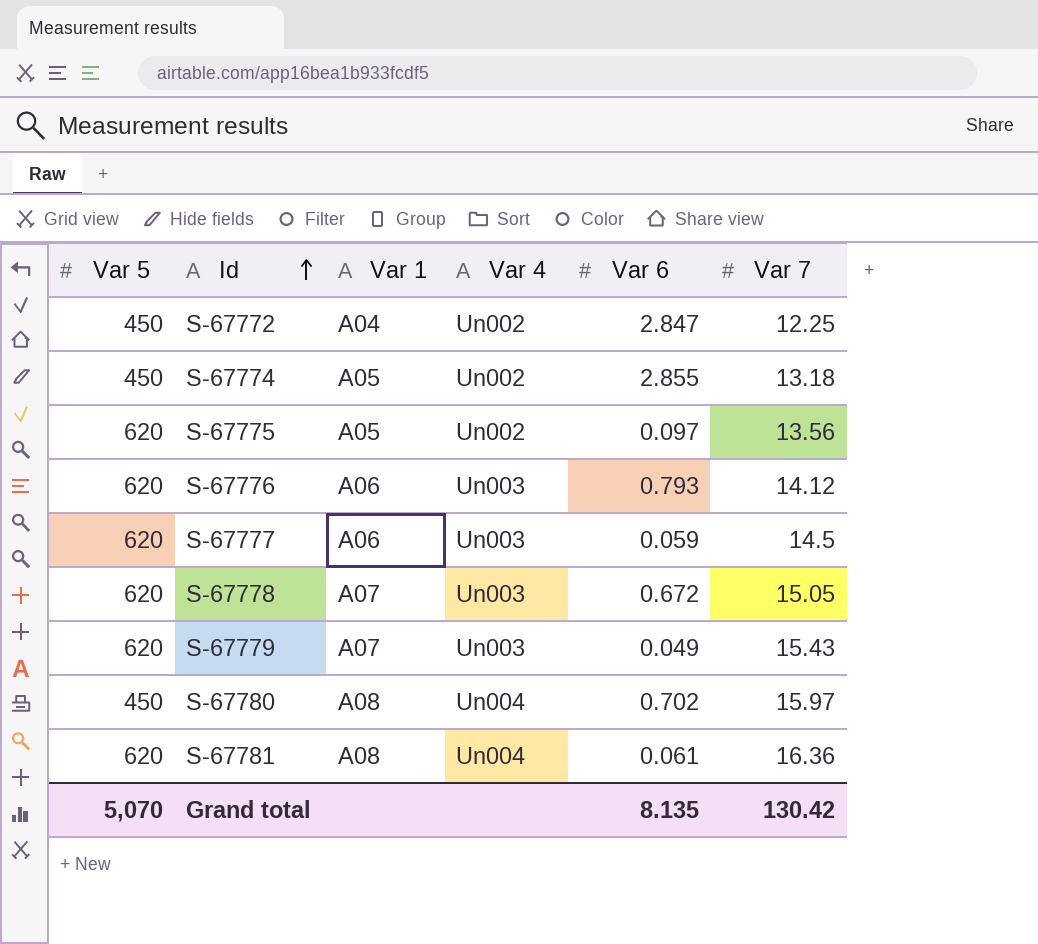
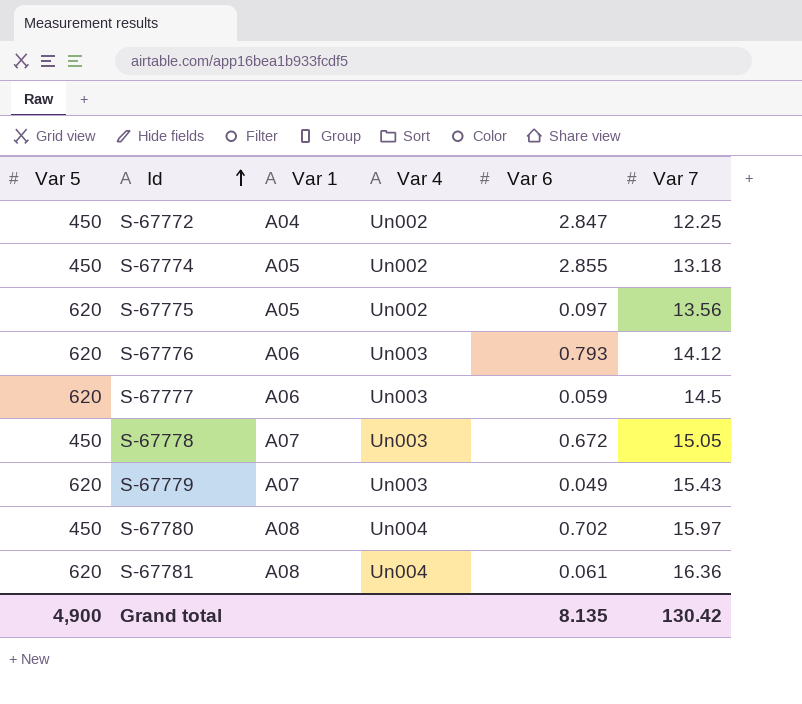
S-67778 | Var 5: 620 -> 450
Grand total | Var 5: 5,070 -> 4,900

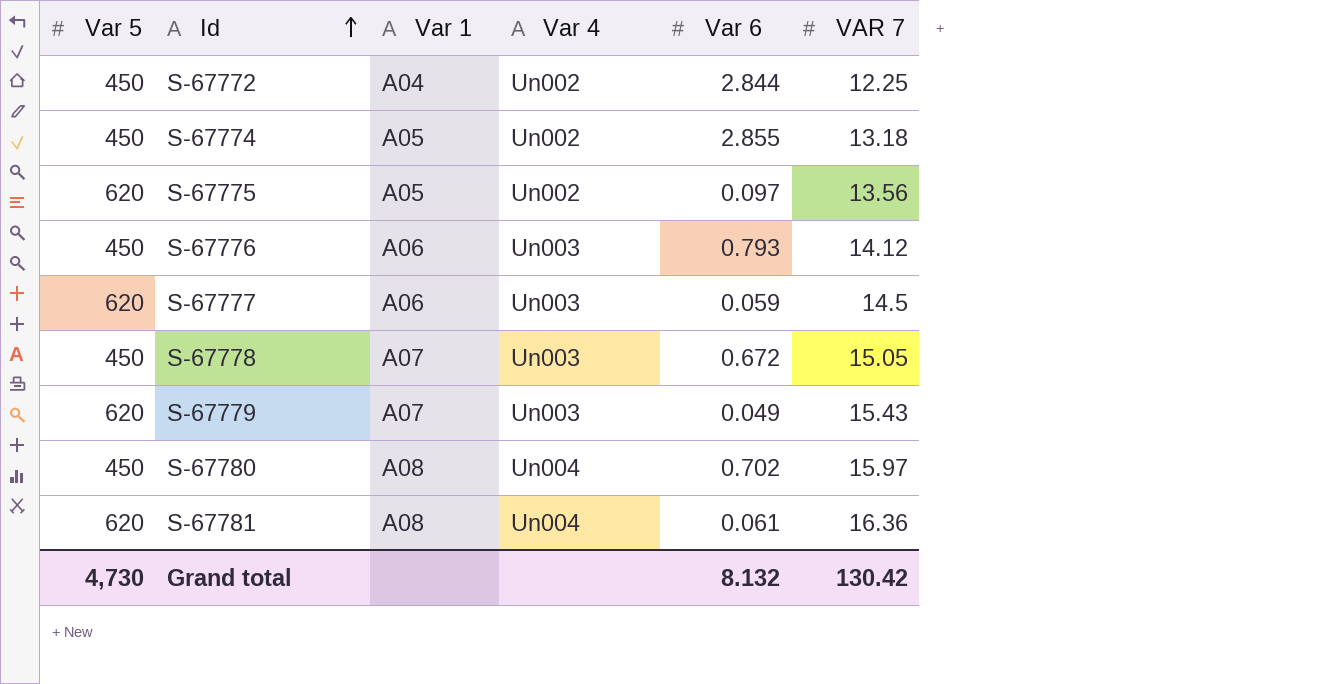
column name: Var 7 -> VAR 7
S-67772 | Var 6: 2.847 -> 2.844
S-67776 | Var 5: 620 -> 450
Grand total | Var 5: 4,900 -> 4,730
Grand total | Var 6: 8.135 -> 8.132

